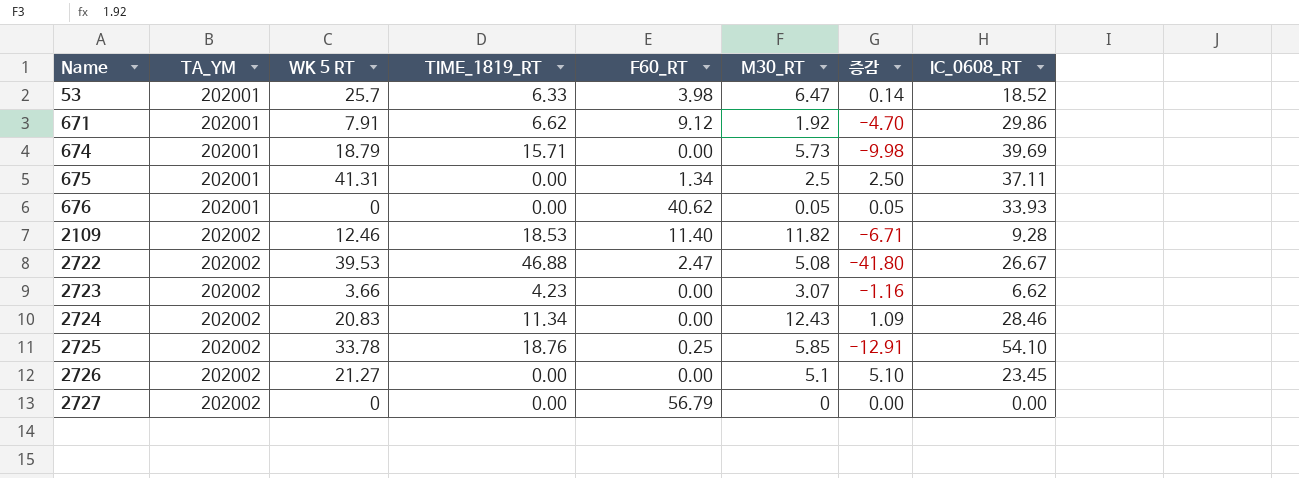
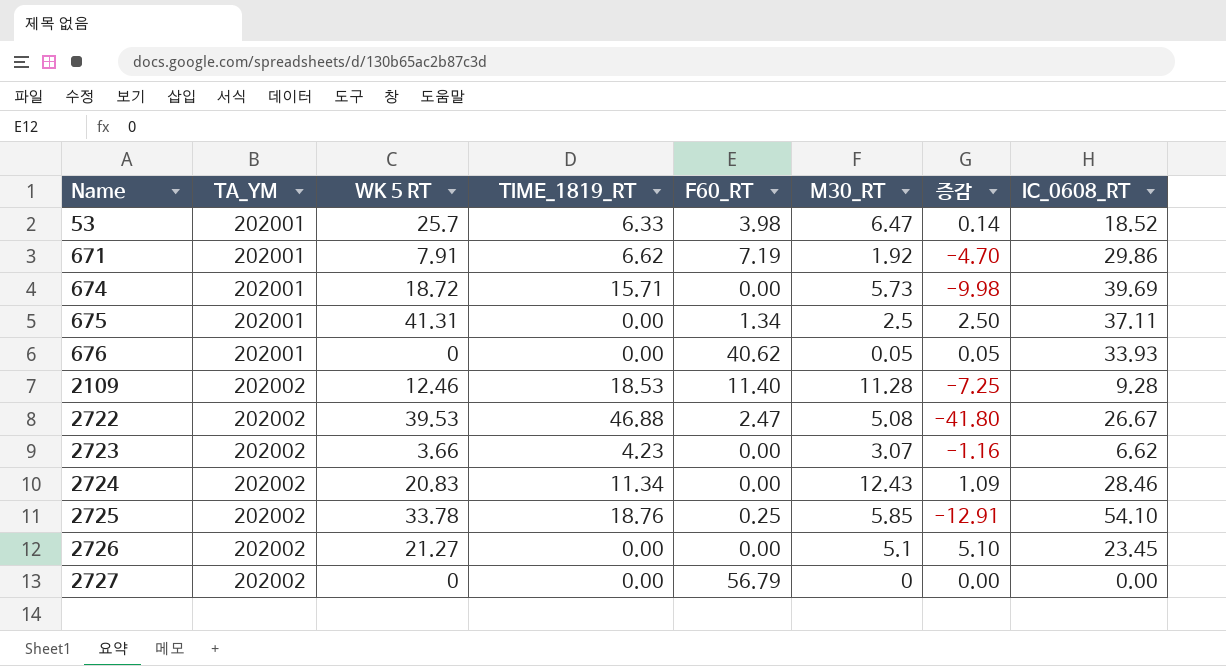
671 | F60_RT: 9.12 -> 7.19
674 | WK 5 RT: 18.79 -> 18.72
2109 | M30_RT: 11.82 -> 11.28
2109 | 증감: -6.71 -> -7.25

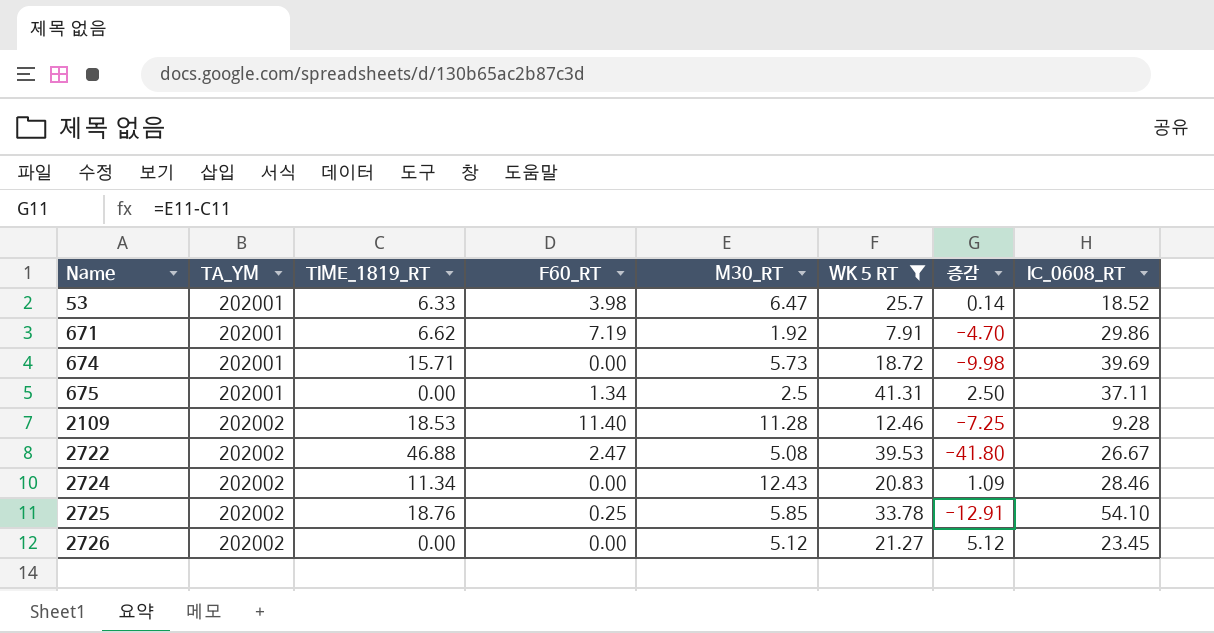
filter: none -> WK 5 RT >= 7.91
column WK 5 RT | position: 3 -> 6
2726 | M30_RT: 5.1 -> 5.12
2726 | 증감: 5.10 -> 5.12

